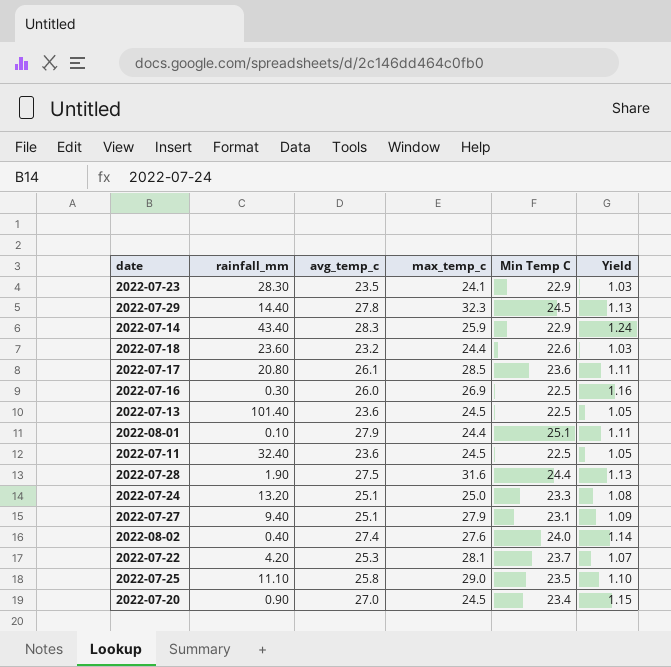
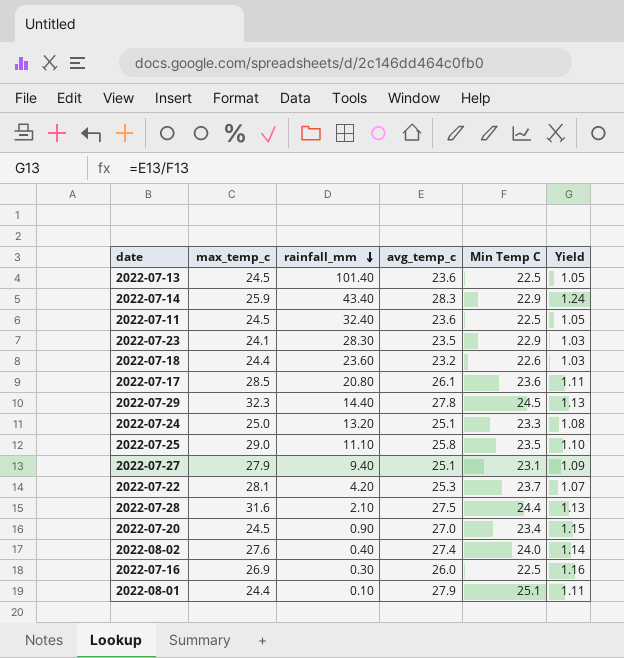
row order: none -> rainfall_mm descending
column max_temp_c | position: 4 -> 2
2022-07-28 | rainfall_mm: 1.90 -> 2.10

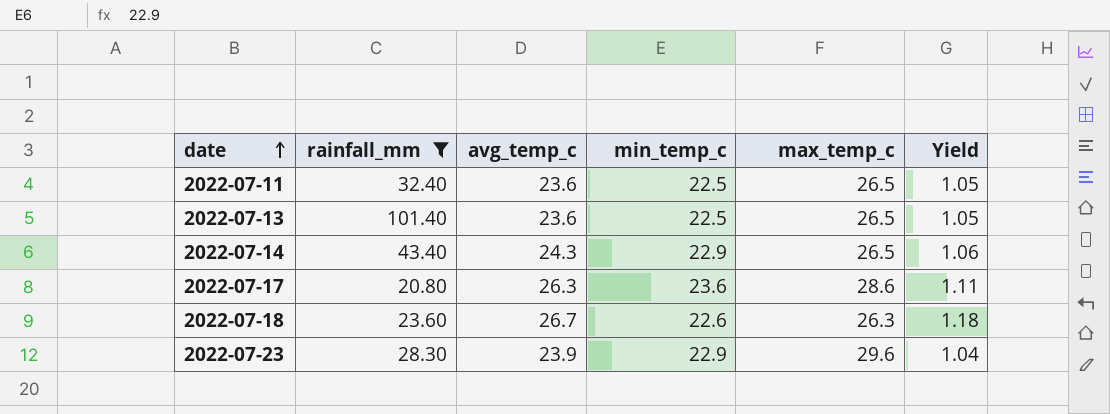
filter: none -> rainfall_mm >= 20.80
row order: rainfall_mm descending -> date ascending
column name: Min Temp C -> min_temp_c
column max_temp_c | position: 2 -> 5
2022-07-11 | max_temp_c: 24.5 -> 26.5
2022-07-13 | max_temp_c: 24.5 -> 26.5
2022-07-14 | avg_temp_c: 28.3 -> 24.3
2022-07-14 | max_temp_c: 25.9 -> 26.5
2022-07-14 | Yield: 1.24 -> 1.06
2022-07-17 | avg_temp_c: 26.1 -> 26.3
2022-07-17 | max_temp_c: 28.5 -> 28.6
2022-07-18 | avg_temp_c: 23.2 -> 26.7
2022-07-18 | max_temp_c: 24.4 -> 26.3
2022-07-18 | Yield: 1.03 -> 1.18
2022-07-23 | avg_temp_c: 23.5 -> 23.9
2022-07-23 | max_temp_c: 24.1 -> 29.6
2022-07-23 | Yield: 1.03 -> 1.04

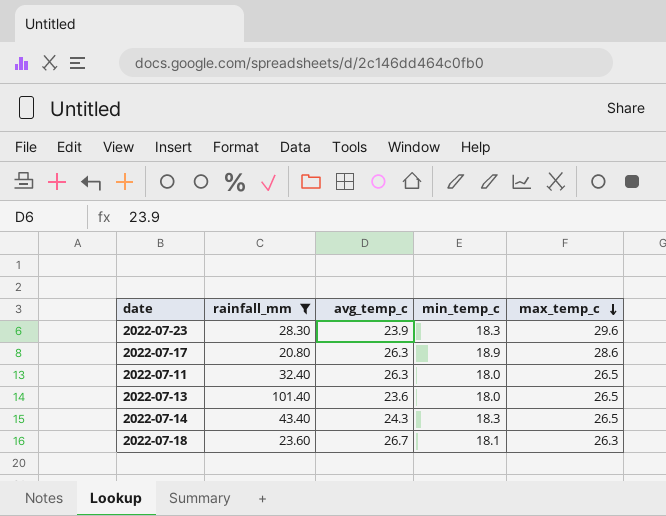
row order: date ascending -> max_temp_c descending
column Yield | formula: [avg_temp_c] / [min_temp_c] -> none
2022-07-23 | min_temp_c: 22.9 -> 18.3
2022-07-17 | min_temp_c: 23.6 -> 18.9
2022-07-11 | avg_temp_c: 23.6 -> 26.3
2022-07-11 | min_temp_c: 22.5 -> 18.0
2022-07-13 | min_temp_c: 22.5 -> 18.0
2022-07-14 | min_temp_c: 22.9 -> 18.3
2022-07-18 | min_temp_c: 22.6 -> 18.1

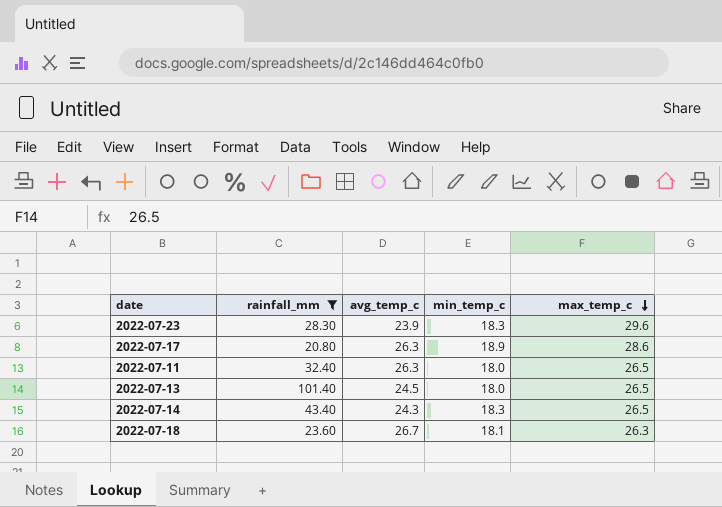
2022-07-13 | avg_temp_c: 23.6 -> 24.5

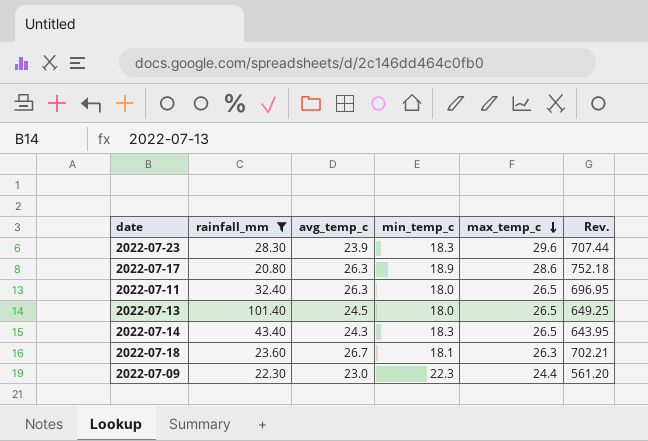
column Rev. | formula: none -> [avg_temp_c] * [max_temp_c]
row 2022-07-09: none -> 22.30 | 23.0 | 22.3 | 24.4 | 561.20

